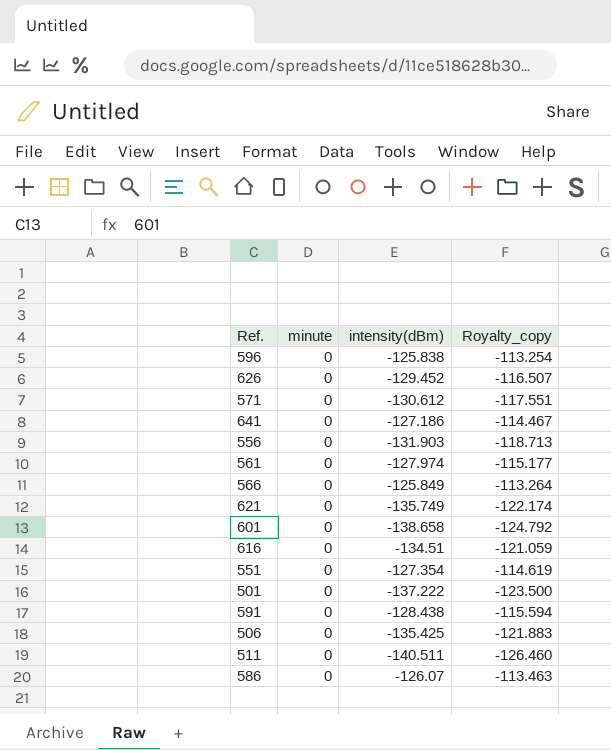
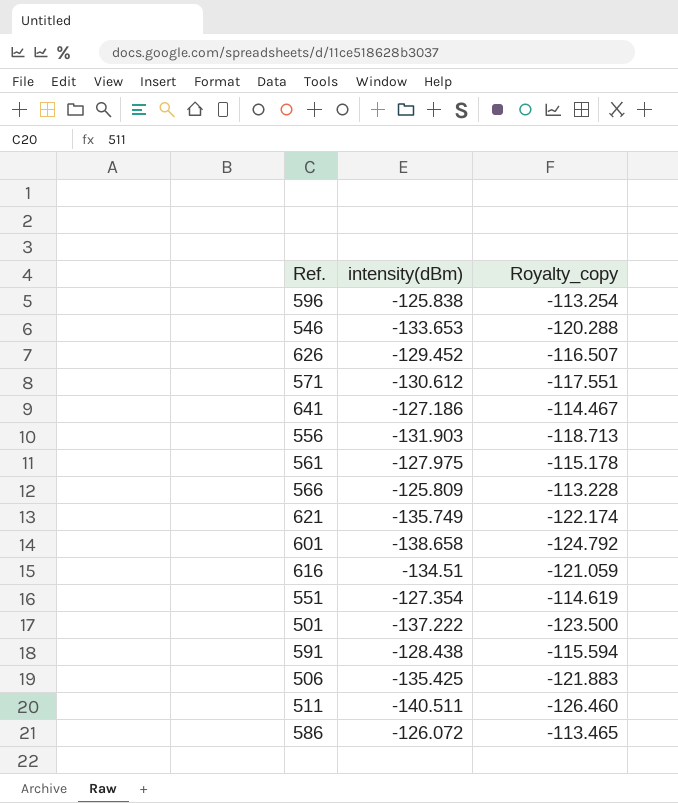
column minute | position: 2 -> none
row 546: none -> -133.653 | -120.288
561 | intensity(dBm): -127.974 -> -127.975
561 | Royalty_copy: -115.177 -> -115.178
566 | intensity(dBm): -125.849 -> -125.809
566 | Royalty_copy: -113.264 -> -113.228
586 | intensity(dBm): -126.07 -> -126.072
586 | Royalty_copy: -113.463 -> -113.465

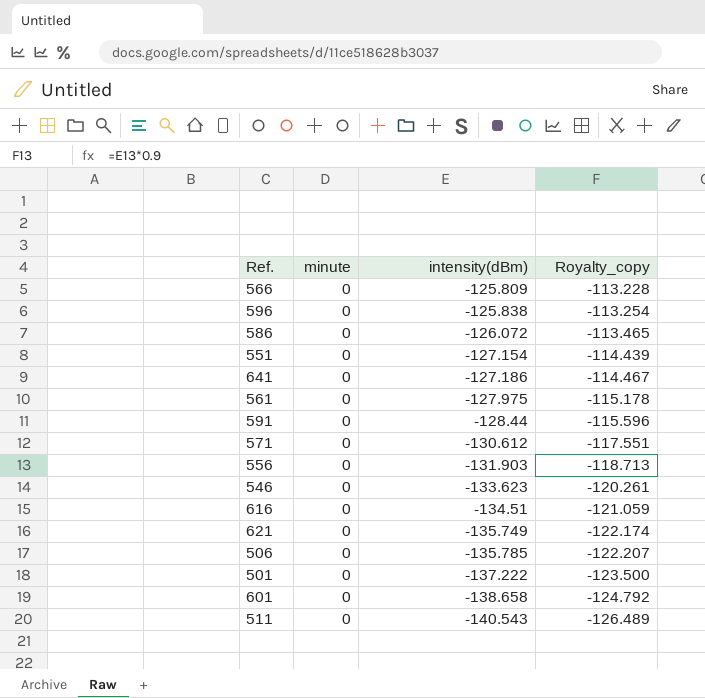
row order: none -> intensity(dBm) descending
column minute | position: none -> 2
row 626: -129.452 | -116.507 -> none
551 | intensity(dBm): -127.354 -> -127.154
551 | Royalty_copy: -114.619 -> -114.439
591 | intensity(dBm): -128.438 -> -128.44
591 | Royalty_copy: -115.594 -> -115.596
546 | intensity(dBm): -133.653 -> -133.623
546 | Royalty_copy: -120.288 -> -120.261
506 | intensity(dBm): -135.425 -> -135.785
506 | Royalty_copy: -121.883 -> -122.207
511 | intensity(dBm): -140.511 -> -140.543
511 | Royalty_copy: -126.460 -> -126.489

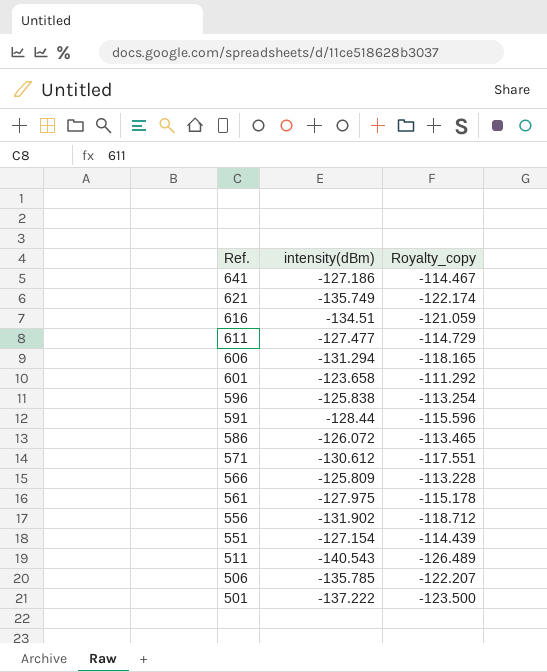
row order: intensity(dBm) descending -> Ref. descending
column minute | position: 2 -> none
row 546: 0 | -133.623 | -120.261 -> none
row 611: none -> -127.477 | -114.729
row 606: none -> -131.294 | -118.165
601 | intensity(dBm): -138.658 -> -123.658
601 | Royalty_copy: -124.792 -> -111.292
556 | intensity(dBm): -131.903 -> -131.902
556 | Royalty_copy: -118.713 -> -118.712

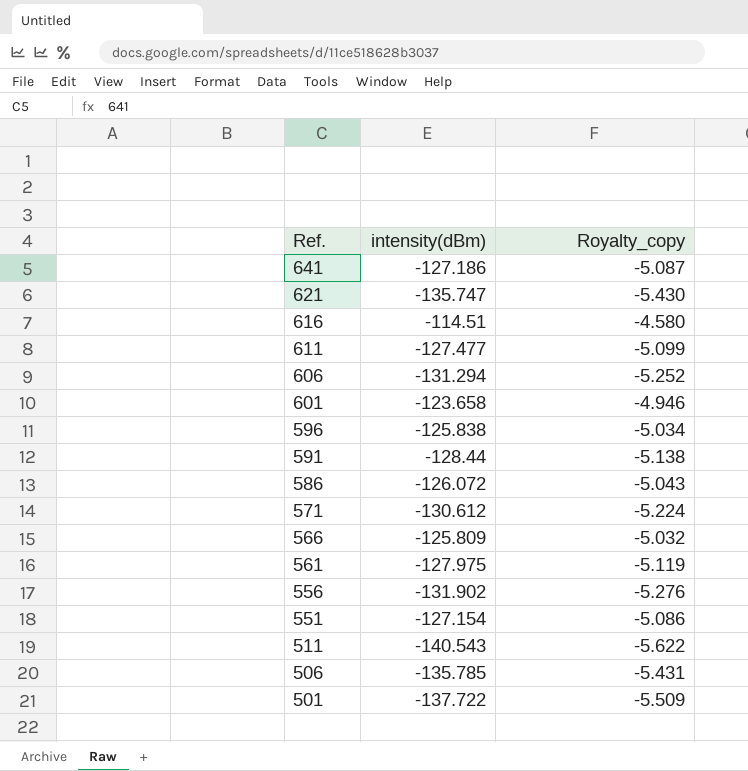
column Royalty_copy | formula: [intensity(dBm)] * 0.9 -> [intensity(dBm)] * 0.04
621 | intensity(dBm): -135.749 -> -135.747
616 | intensity(dBm): -134.51 -> -114.51
501 | intensity(dBm): -137.222 -> -137.722

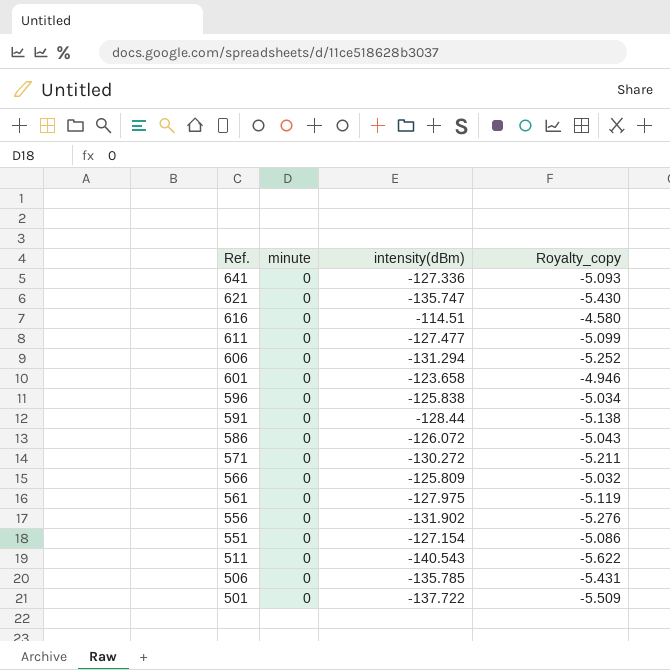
column minute | position: none -> 2
641 | intensity(dBm): -127.186 -> -127.336
641 | Royalty_copy: -5.087 -> -5.093
571 | intensity(dBm): -130.612 -> -130.272
571 | Royalty_copy: -5.224 -> -5.211

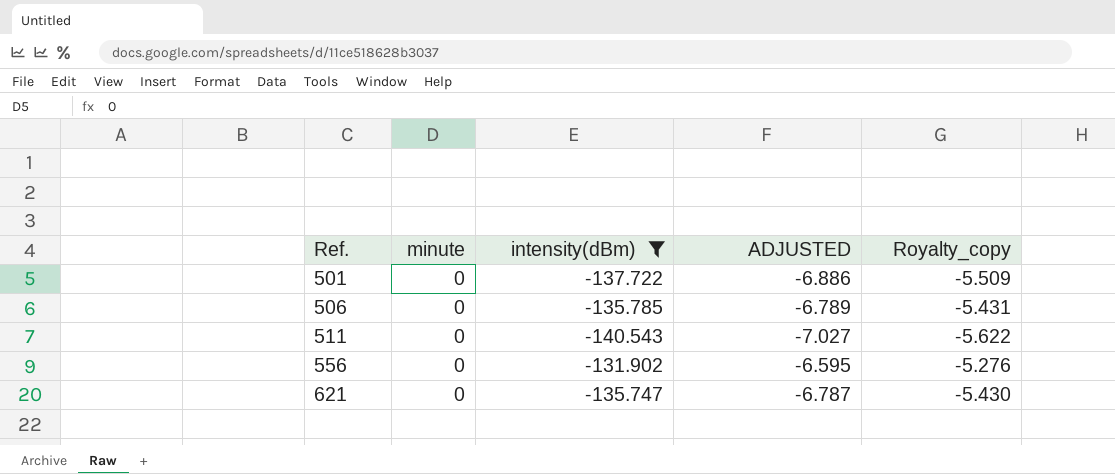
filter: none -> intensity(dBm) <= -131.902
row order: Ref. descending -> Ref. ascending
column ADJUSTED | formula: none -> [intensity(dBm)] * 0.05

